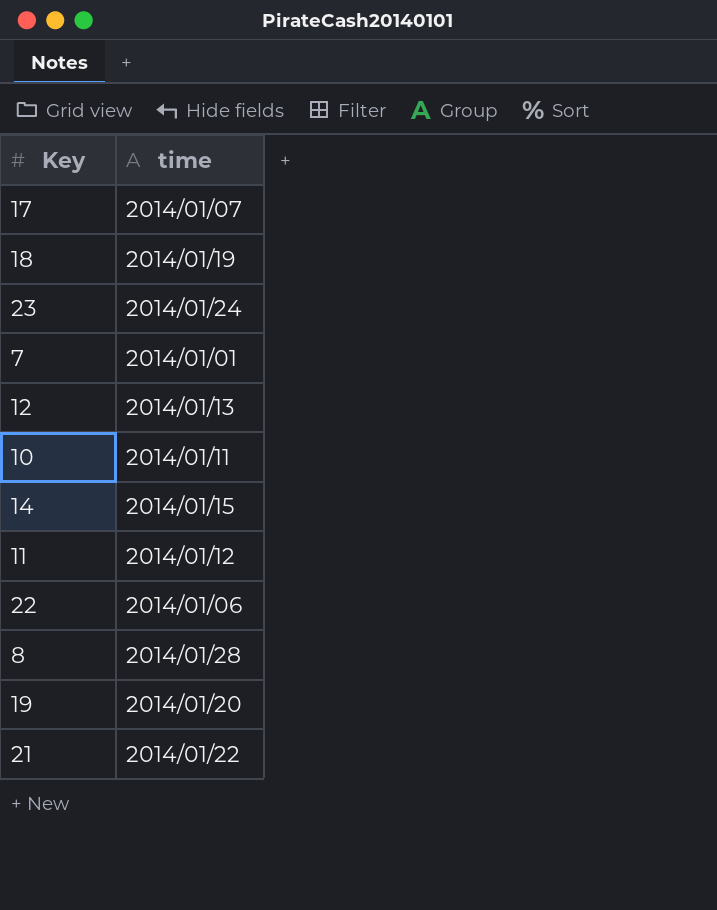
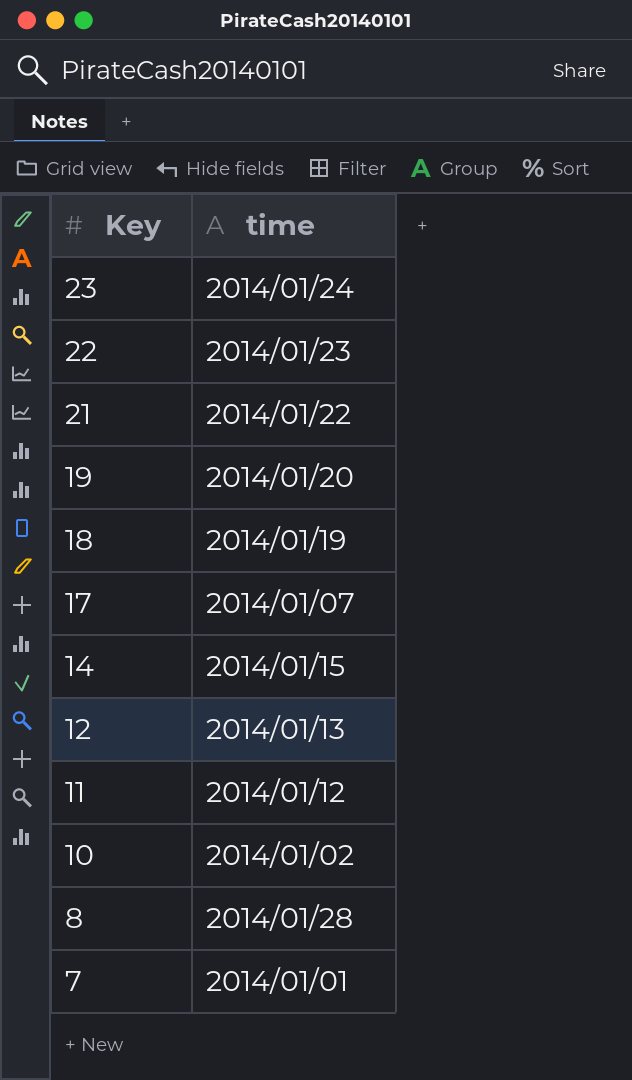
row order: none -> Key descending
22 | time: 2014/01/06 -> 2014/01/23
10 | time: 2014/01/11 -> 2014/01/02

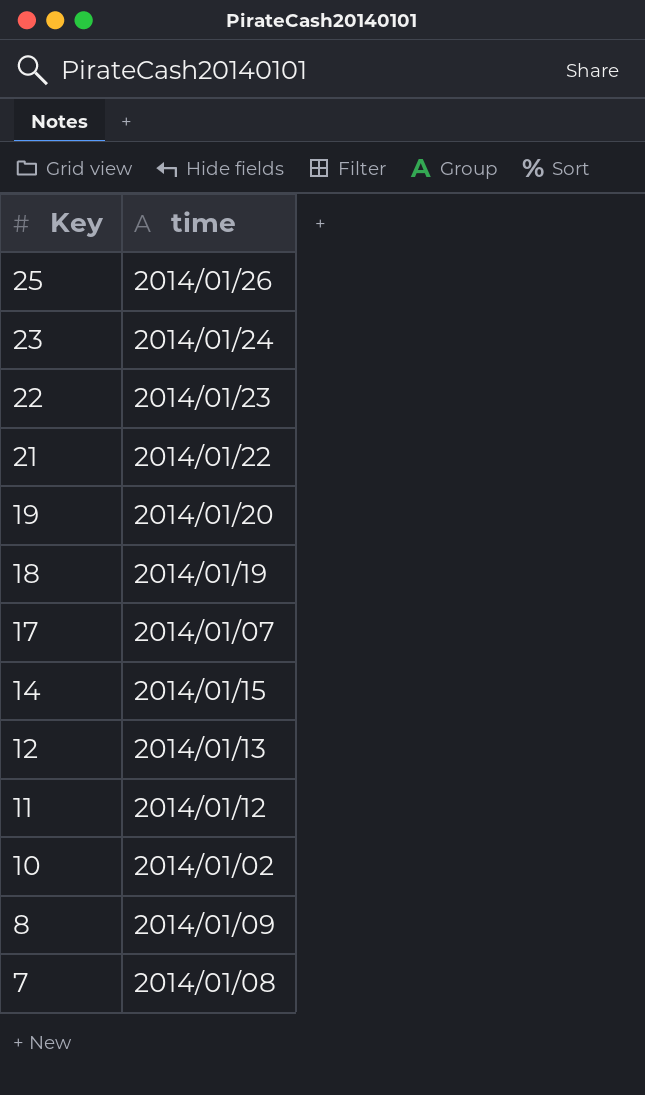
row 25: none -> 2014/01/26
8 | time: 2014/01/28 -> 2014/01/09
7 | time: 2014/01/01 -> 2014/01/08

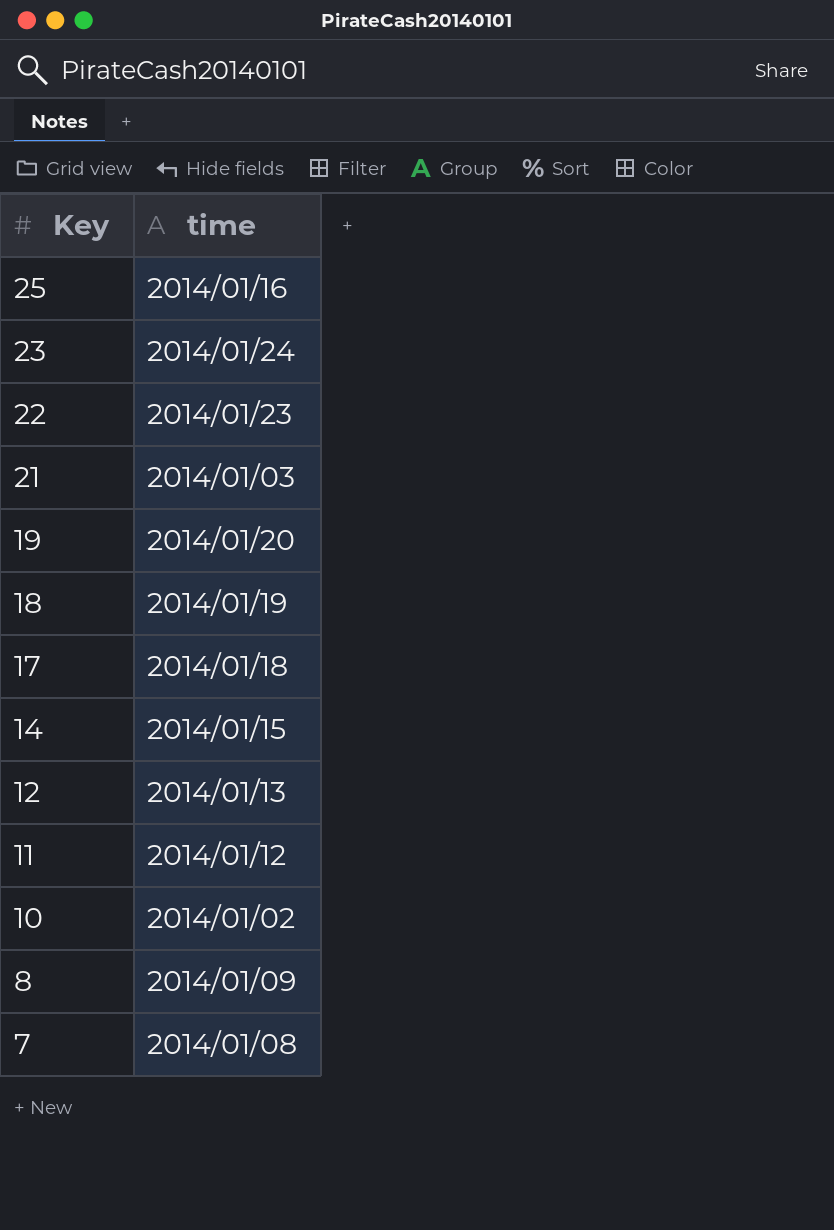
25 | time: 2014/01/26 -> 2014/01/16
21 | time: 2014/01/22 -> 2014/01/03
17 | time: 2014/01/07 -> 2014/01/18

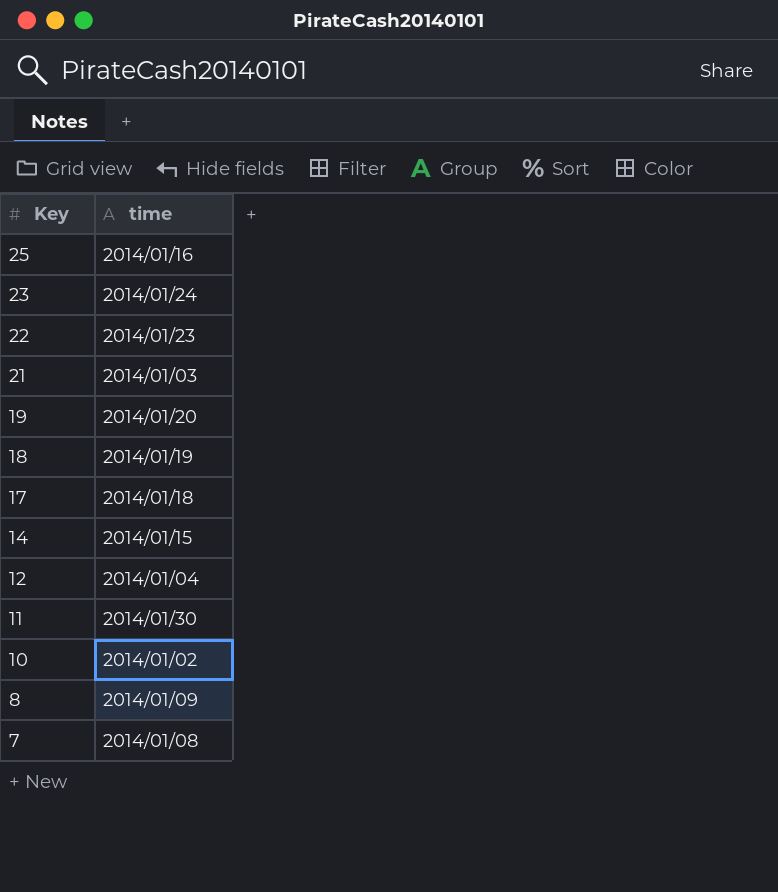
12 | time: 2014/01/13 -> 2014/01/04
11 | time: 2014/01/12 -> 2014/01/30

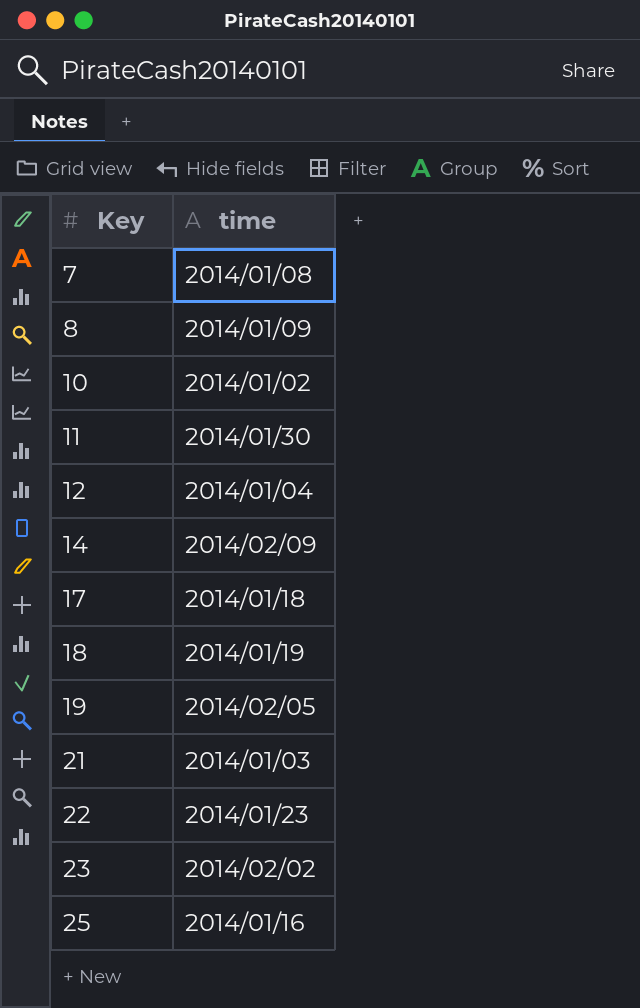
row order: Key descending -> Key ascending
14 | time: 2014/01/15 -> 2014/02/09
19 | time: 2014/01/20 -> 2014/02/05
23 | time: 2014/01/24 -> 2014/02/02

